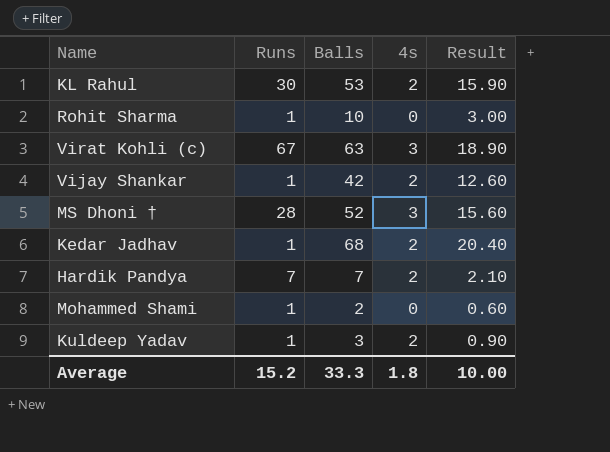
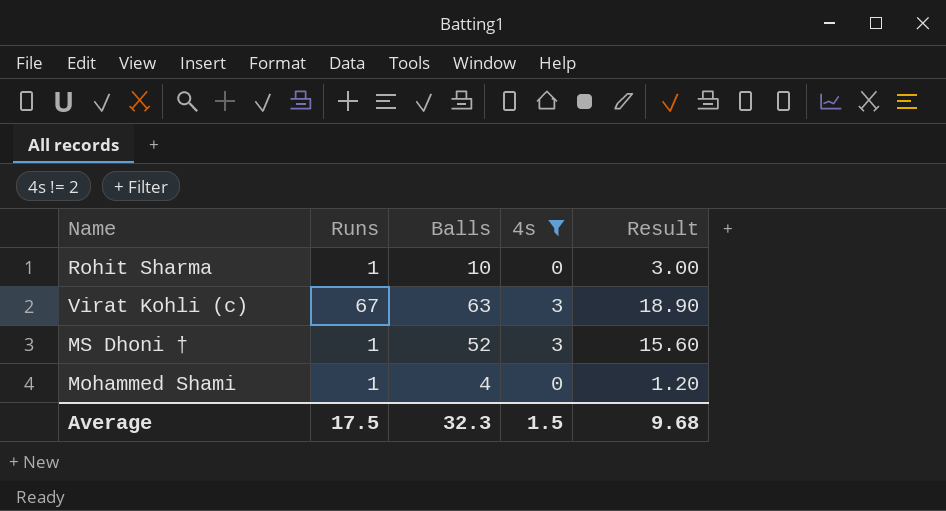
filter: none -> 4s != 2
MS Dhoni † | Runs: 28 -> 1
Mohammed Shami | Balls: 2 -> 4
Mohammed Shami | Result: 0.60 -> 1.20
Average | Runs: 15.2 -> 17.5
Average | Balls: 33.3 -> 32.3
Average | 4s: 1.8 -> 1.5
Average | Result: 10.00 -> 9.68

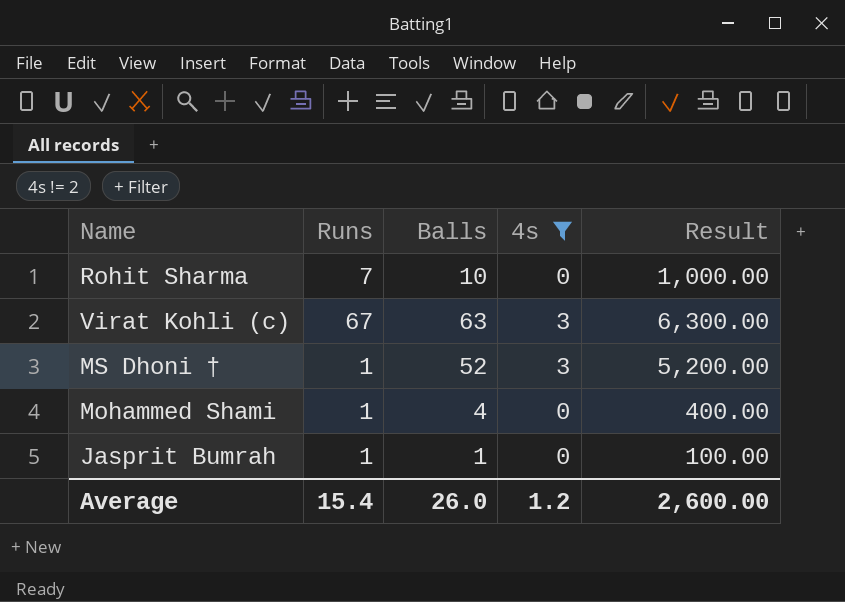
column Result | formula: [Balls] * 0.3 -> [Balls] * 100
Rohit Sharma | Runs: 1 -> 7
row Jasprit Bumrah: none -> 1 | 1 | 0 | 100.00
Average | Runs: 17.5 -> 15.4
Average | Balls: 32.3 -> 26.0
Average | 4s: 1.5 -> 1.2
Average | Result: 9.68 -> 2,600.00

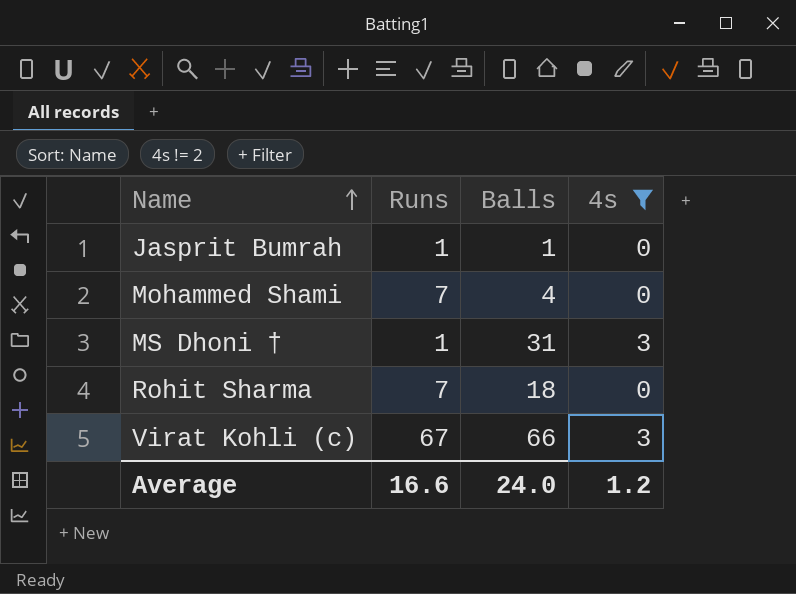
row order: none -> Name ascending
column Result | formula: [Balls] * 100 -> none
Mohammed Shami | Runs: 1 -> 7
MS Dhoni † | Balls: 52 -> 31
Rohit Sharma | Balls: 10 -> 18
Virat Kohli (c) | Balls: 63 -> 66
Average | Runs: 15.4 -> 16.6
Average | Balls: 26.0 -> 24.0

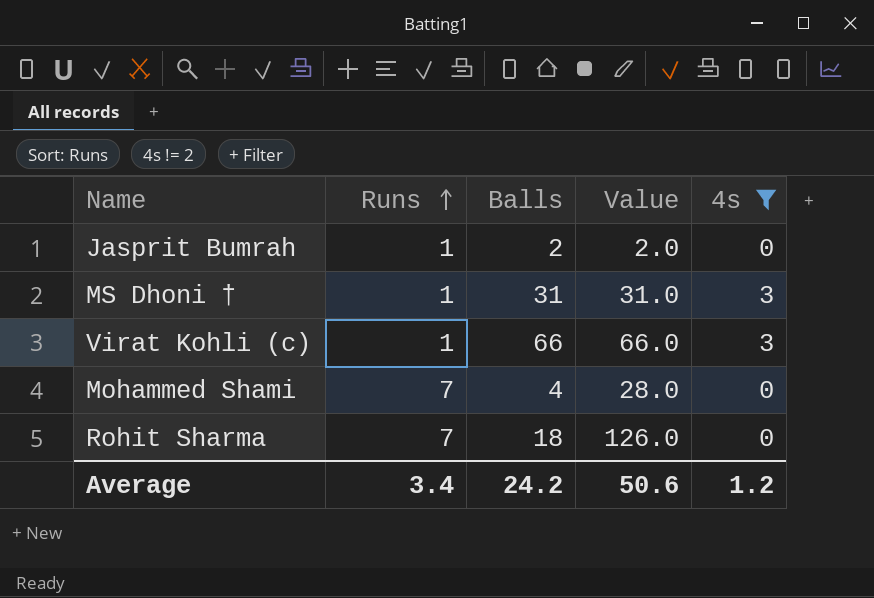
row order: Name ascending -> Runs ascending
column Value | formula: none -> [Runs] * [Balls]
Jasprit Bumrah | Balls: 1 -> 2
Virat Kohli (c) | Runs: 67 -> 1
Average | Runs: 16.6 -> 3.4
Average | Balls: 24.0 -> 24.2

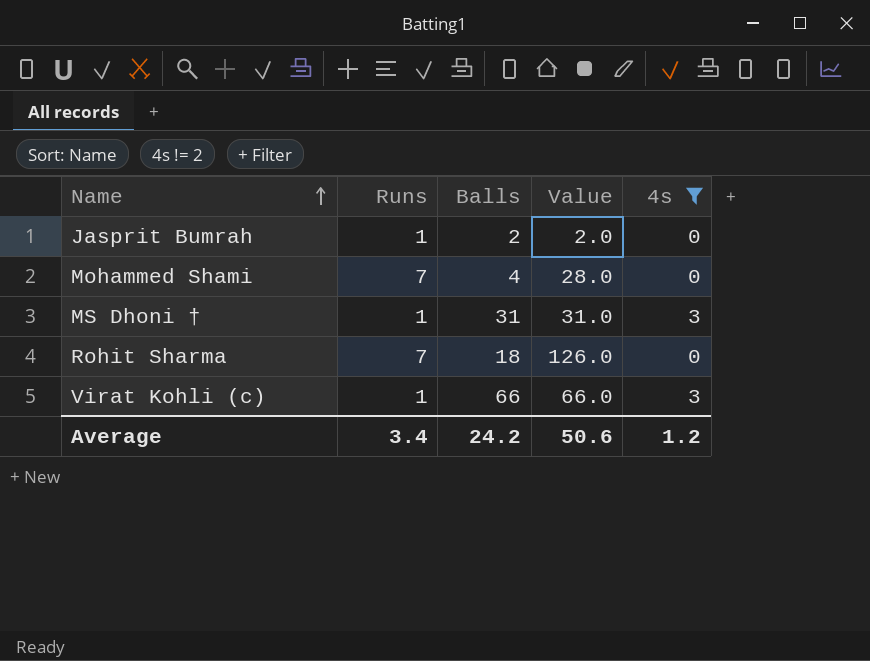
row order: Runs ascending -> Name ascending

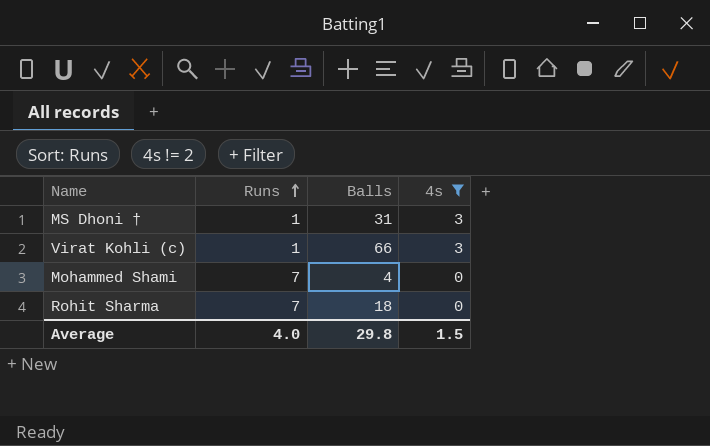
row order: Name ascending -> Runs ascending
column Value | formula: [Runs] * [Balls] -> none
row Jasprit Bumrah: 1 | 2 | 2.0 | 0 -> none
Average | Runs: 3.4 -> 4.0
Average | Balls: 24.2 -> 29.8
Average | 4s: 1.2 -> 1.5

